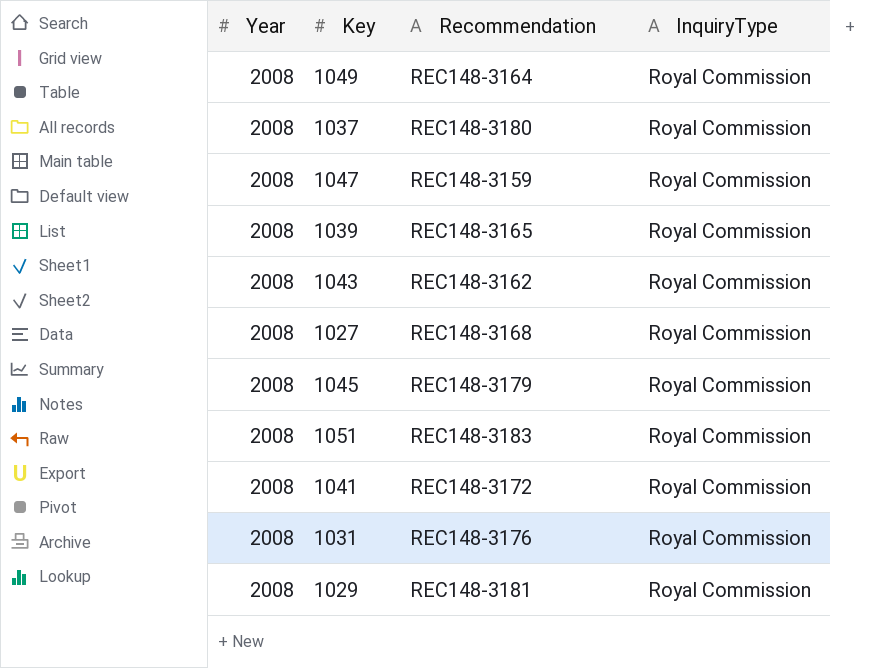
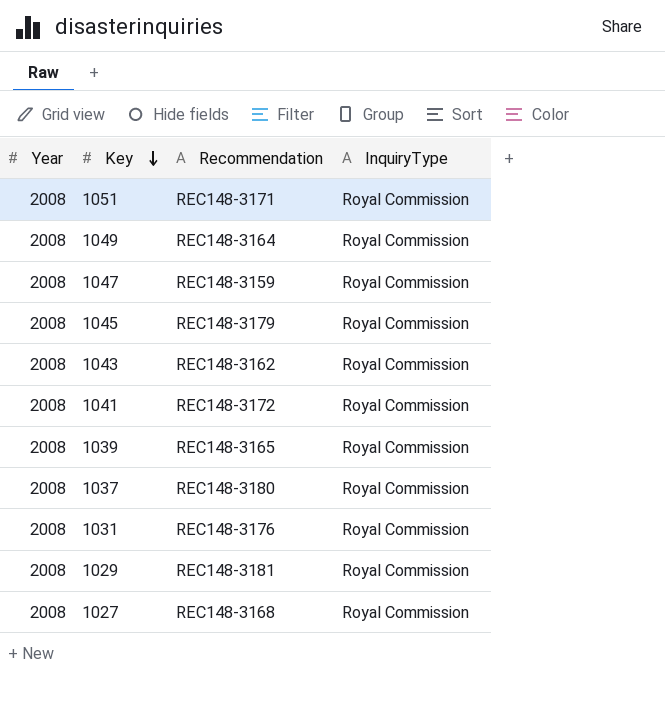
row order: none -> Key descending
1051 | Recommendation: REC148-3183 -> REC148-3171

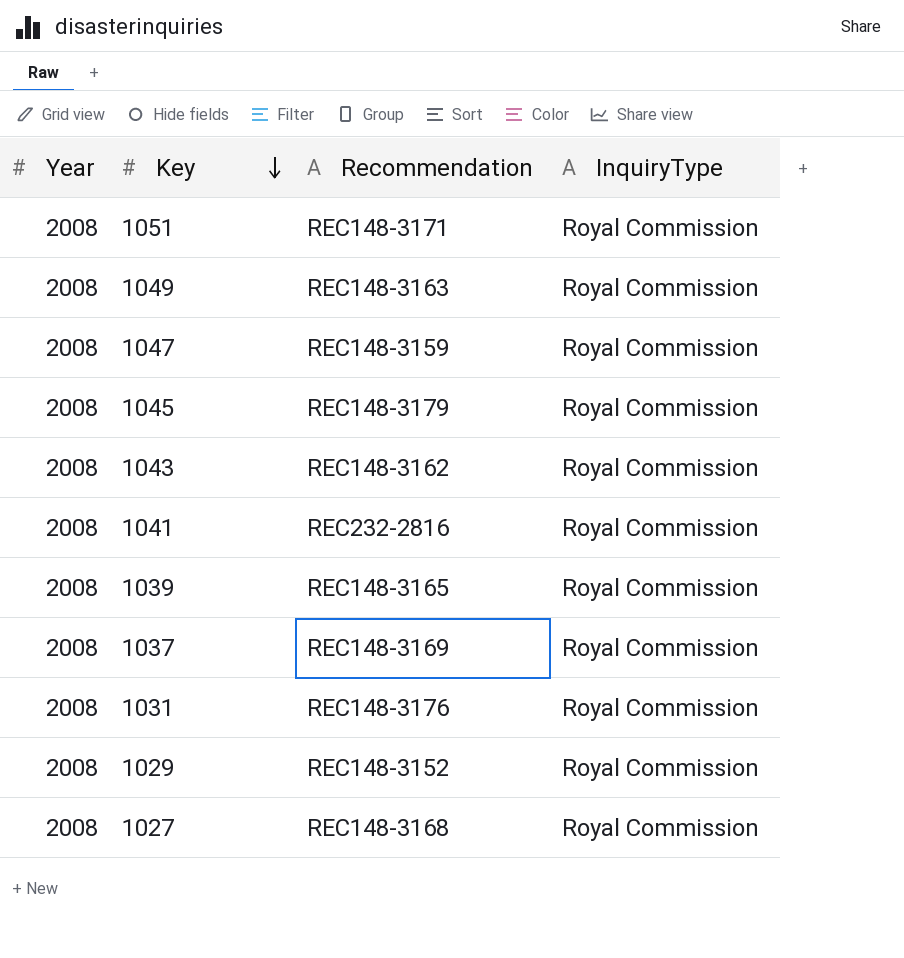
1049 | Recommendation: REC148-3164 -> REC148-3163
1041 | Recommendation: REC148-3172 -> REC232-2816
1037 | Recommendation: REC148-3180 -> REC148-3169
1029 | Recommendation: REC148-3181 -> REC148-3152

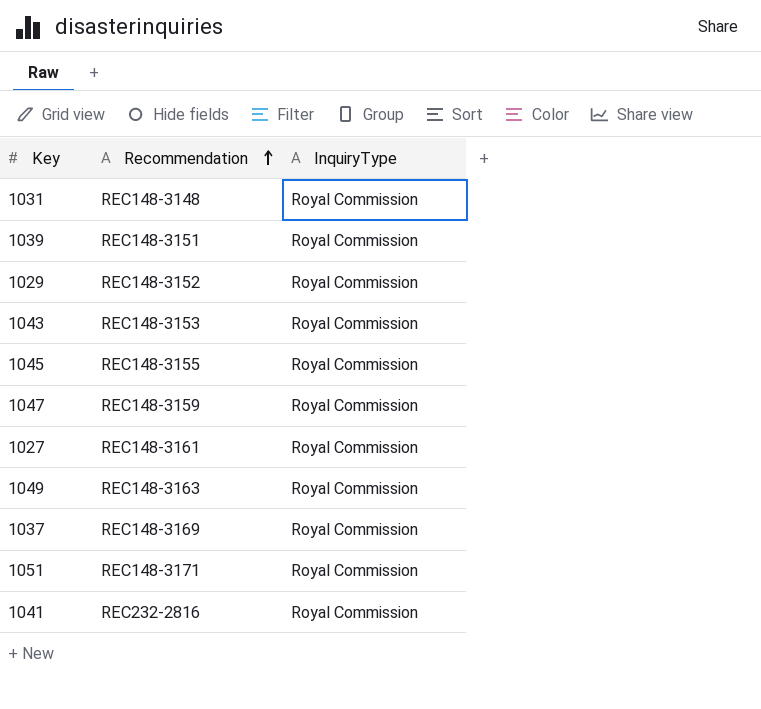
row order: Key descending -> Recommendation ascending
column Year | position: 1 -> none
1031 | Recommendation: REC148-3176 -> REC148-3148
1039 | Recommendation: REC148-3165 -> REC148-3151
1043 | Recommendation: REC148-3162 -> REC148-3153
1045 | Recommendation: REC148-3179 -> REC148-3155
1027 | Recommendation: REC148-3168 -> REC148-3161

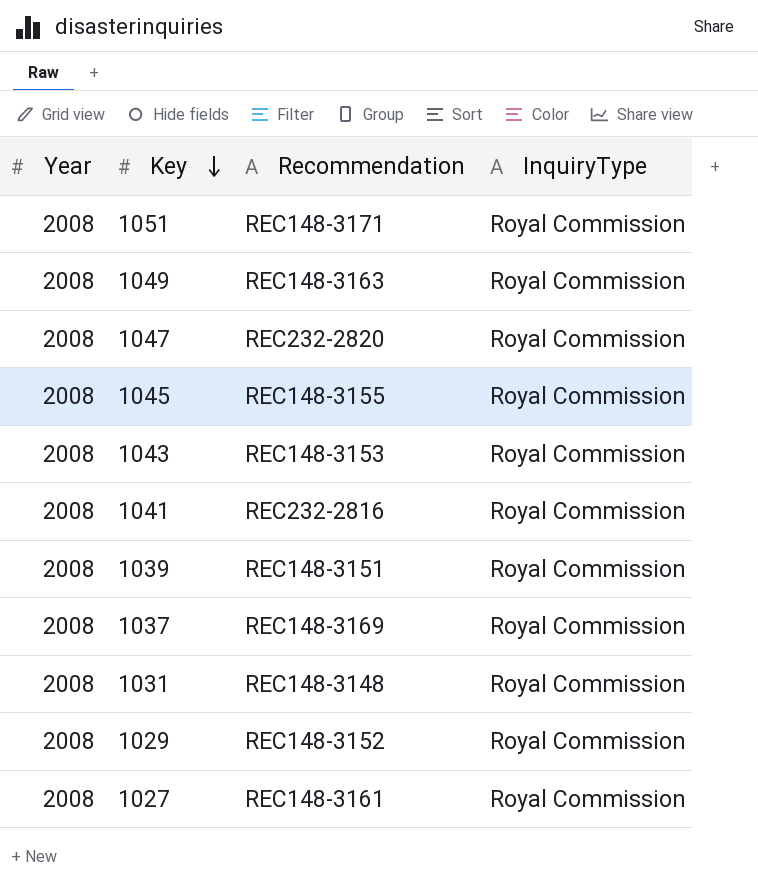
row order: Recommendation ascending -> Key descending
column Year | position: none -> 1
1047 | Recommendation: REC148-3159 -> REC232-2820

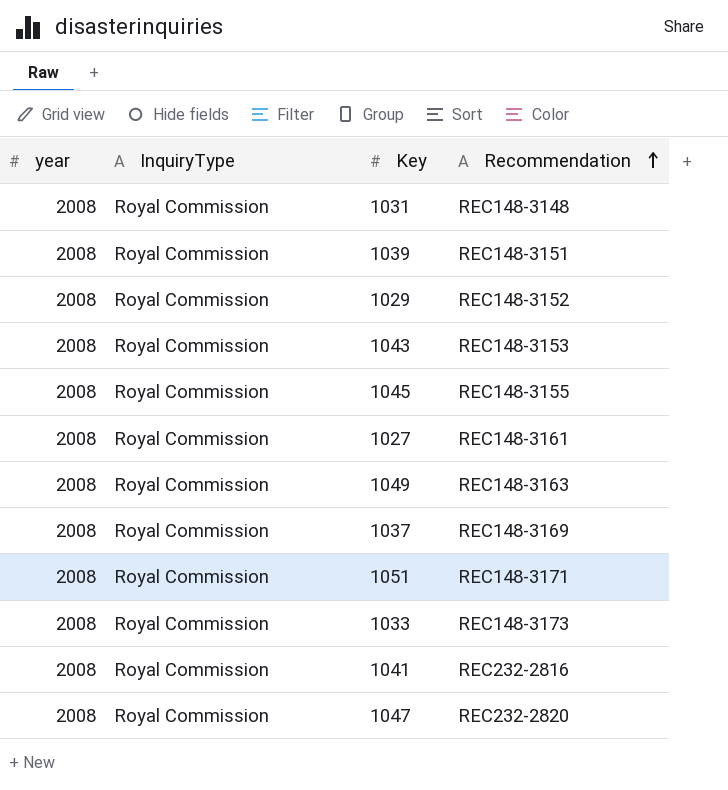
row order: Key descending -> Recommendation ascending
column name: Year -> year
column InquiryType | position: 4 -> 2
row 1033: none -> 2008 | Royal Commission | REC148-3173

